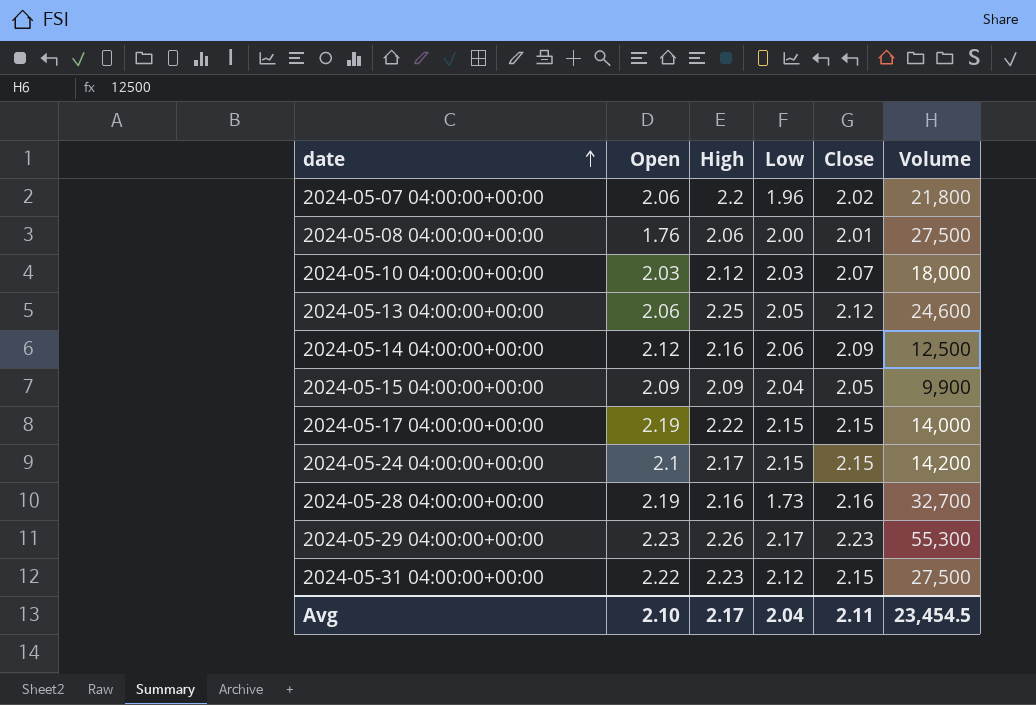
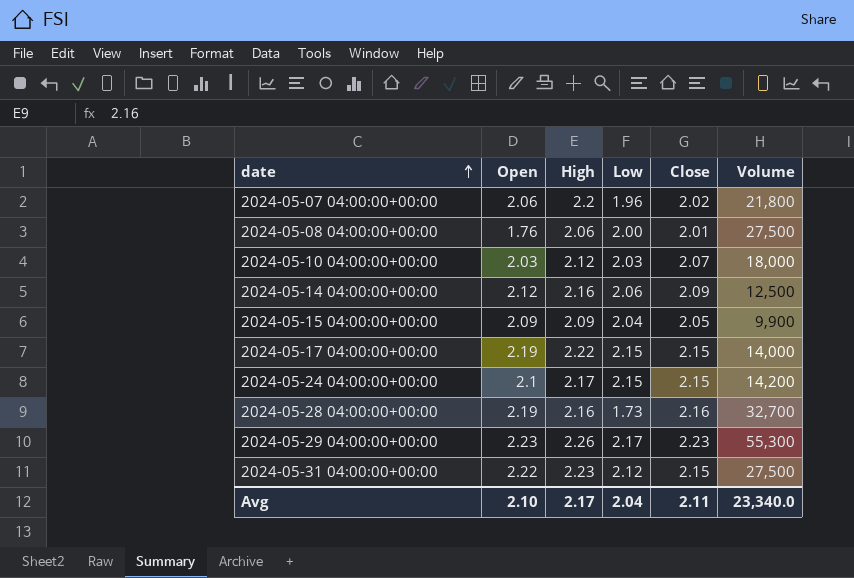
row 2024-05-13 04:00:00+00:00: 2.06 | 2.25 | 2.05 | 2.12 | 24,600 -> none
Avg | Volume: 23,454.5 -> 23,340.0

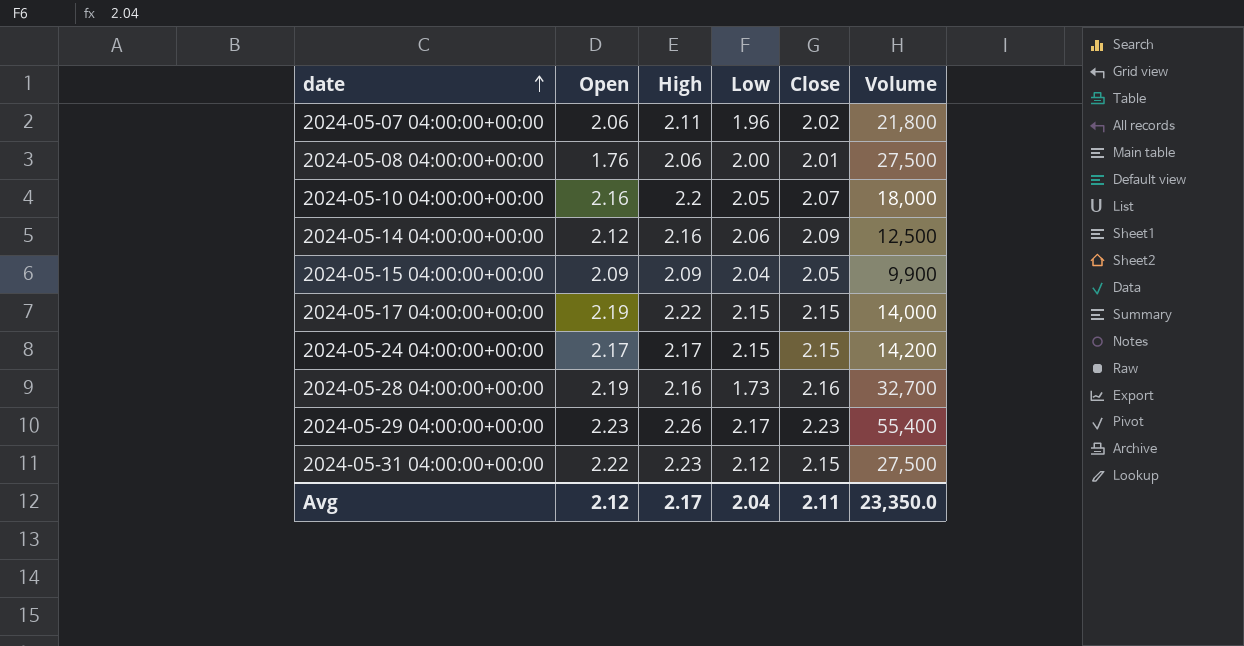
2024-05-07 04:00:00+00:00 | High: 2.2 -> 2.11
2024-05-10 04:00:00+00:00 | Open: 2.03 -> 2.16
2024-05-10 04:00:00+00:00 | High: 2.12 -> 2.2
2024-05-10 04:00:00+00:00 | Low: 2.03 -> 2.05
2024-05-24 04:00:00+00:00 | Open: 2.1 -> 2.17
2024-05-29 04:00:00+00:00 | Volume: 55,300 -> 55,400
Avg | Open: 2.10 -> 2.12
Avg | Volume: 23,340.0 -> 23,350.0

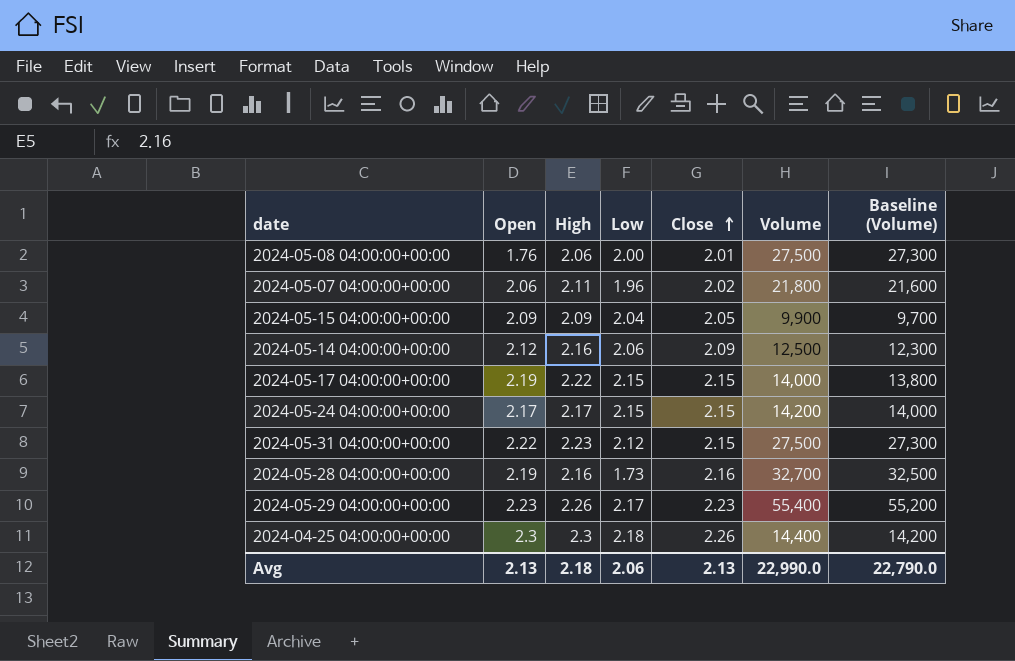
row order: date ascending -> Close ascending
column Baseline (Volume) | formula: none -> [Volume] - 200
row 2024-05-10 04:00:00+00:00: 2.16 | 2.2 | 2.05 | 2.07 | 18,000 -> none
row 2024-04-25 04:00:00+00:00: none -> 2.3 | 2.3 | 2.18 | 2.26 | 14,400 | 14,200
Avg | Open: 2.12 -> 2.13
Avg | High: 2.17 -> 2.18
Avg | Low: 2.04 -> 2.06
Avg | Close: 2.11 -> 2.13
Avg | Volume: 23,350.0 -> 22,990.0

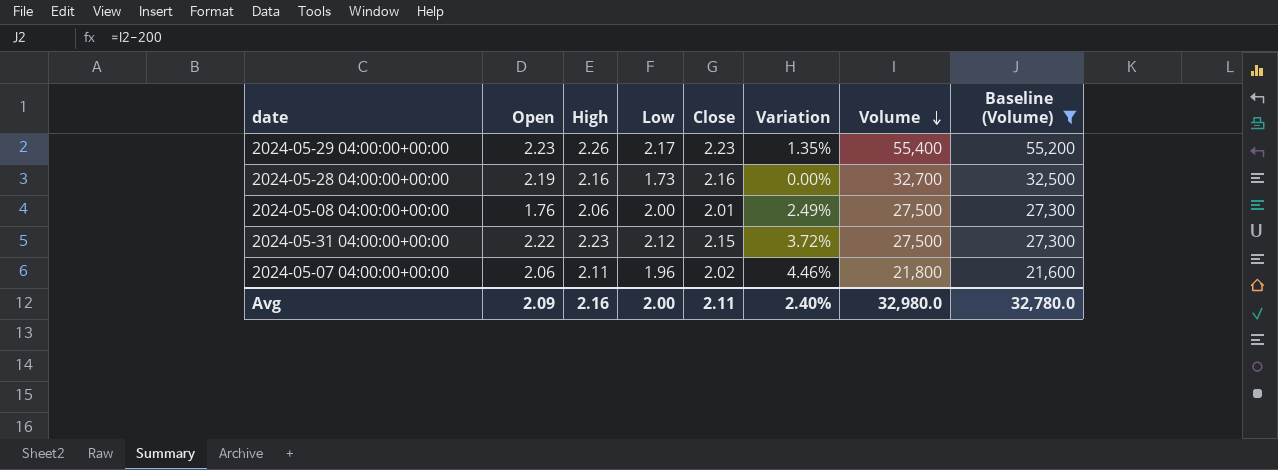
filter: none -> Baseline (Volume) >= 21,600
row order: Close ascending -> Volume descending
column Variation | formula: none -> ([High] - [Close]) / [Close]
Avg | Open: 2.13 -> 2.09
Avg | High: 2.18 -> 2.16
Avg | Low: 2.06 -> 2.00
Avg | Close: 2.13 -> 2.11
Avg | Volume: 22,990.0 -> 32,980.0
Avg | Baseline (Volume): 22,790.0 -> 32,780.0

